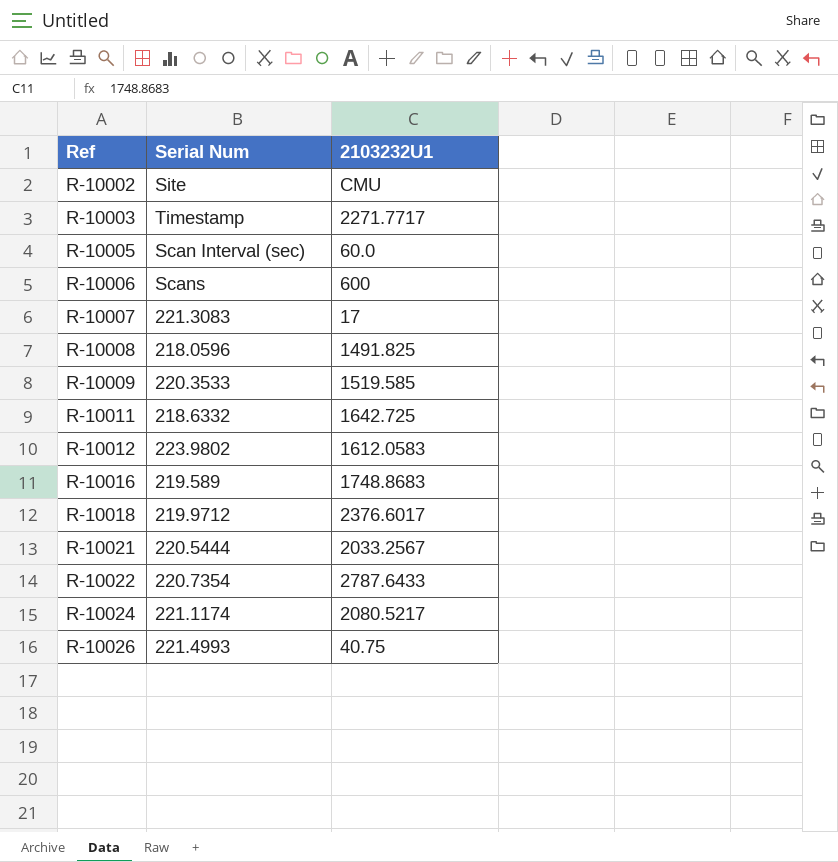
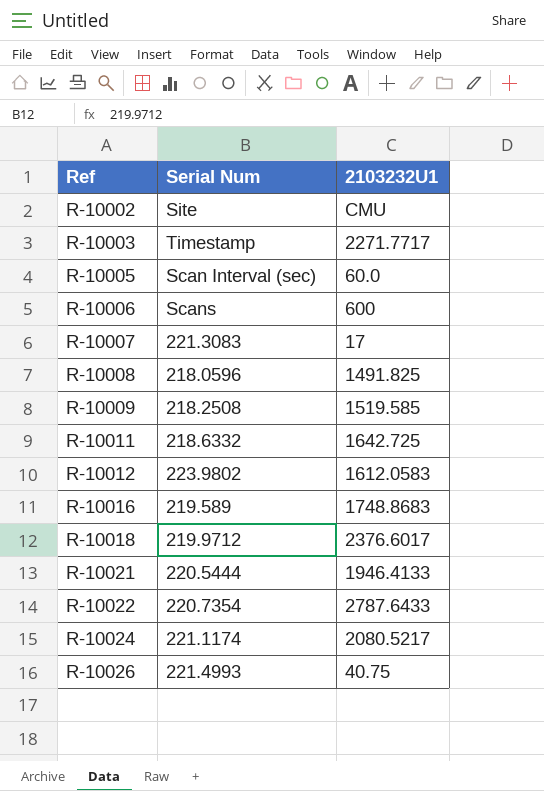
R-10009 | Serial Num: 220.3533 -> 218.2508
R-10021 | 2103232U1: 2033.2567 -> 1946.4133

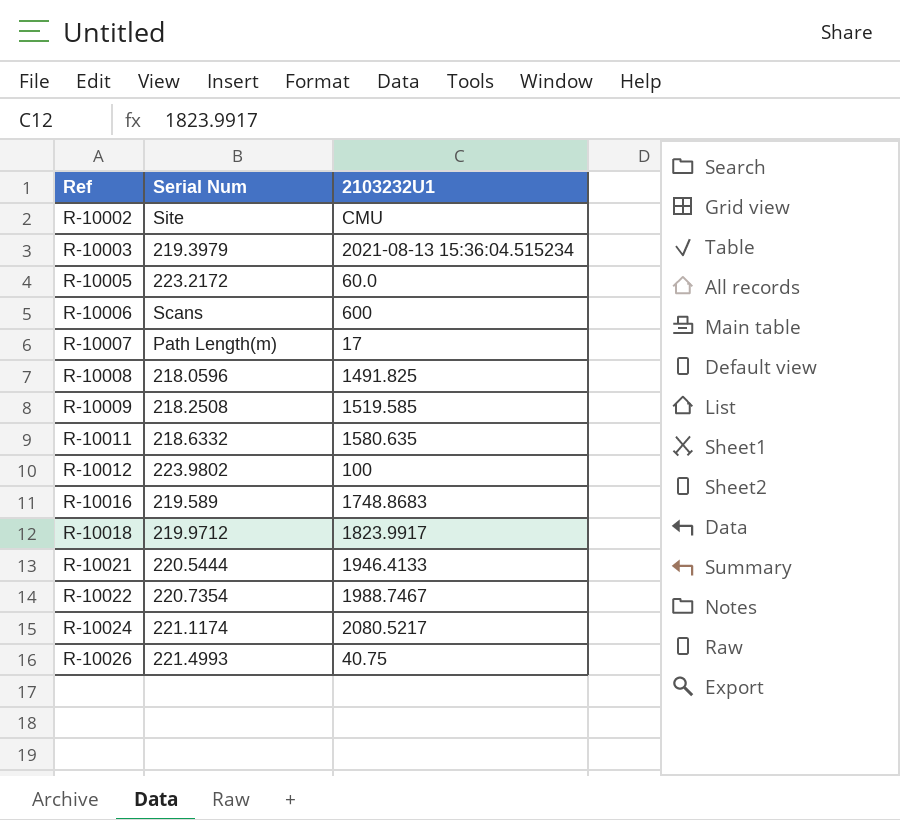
R-10003 | Serial Num: Timestamp -> 219.3979
R-10003 | 2103232U1: 2271.7717 -> 2021-08-13 15:36:04.515234
R-10005 | Serial Num: Scan Interval (sec) -> 223.2172
R-10007 | Serial Num: 221.3083 -> Path Length(m)
R-10011 | 2103232U1: 1642.725 -> 1580.635
R-10012 | 2103232U1: 1612.0583 -> 100
R-10018 | 2103232U1: 2376.6017 -> 1823.9917
R-10022 | 2103232U1: 2787.6433 -> 1988.7467

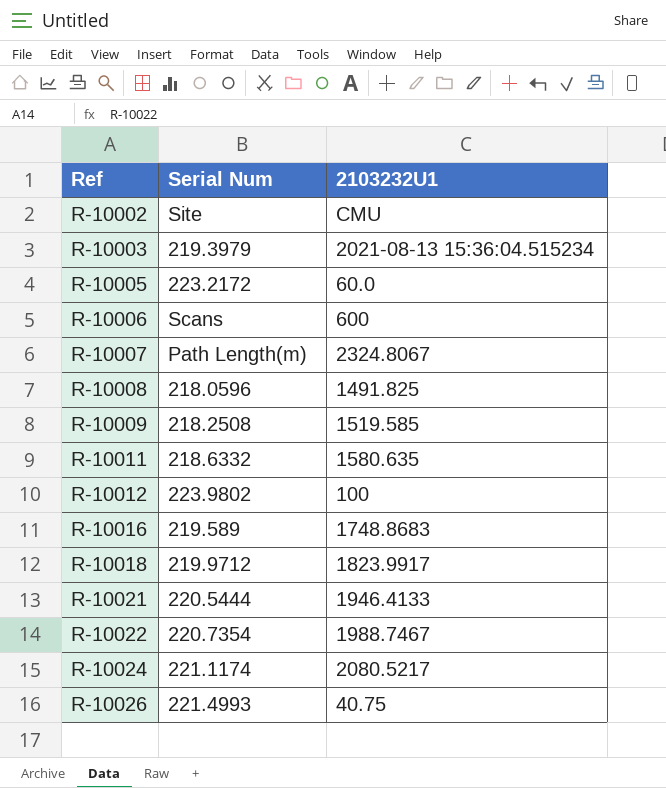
R-10007 | 2103232U1: 17 -> 2324.8067

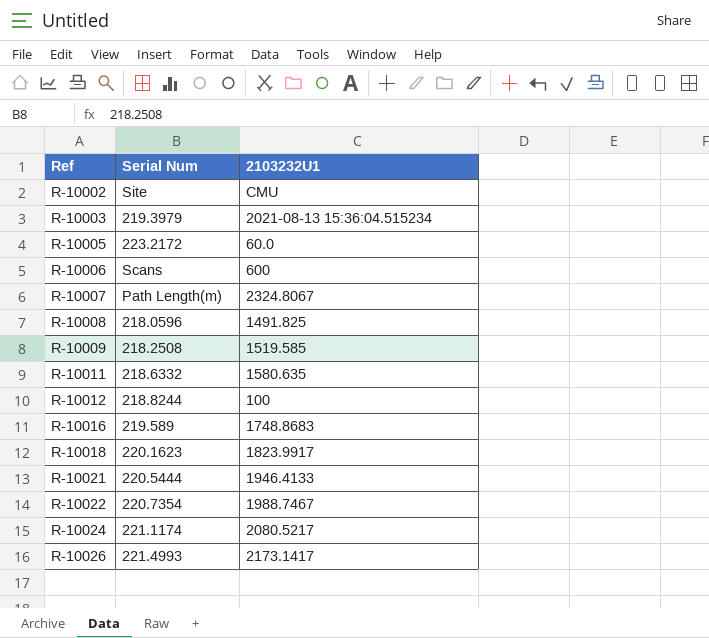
R-10012 | Serial Num: 223.9802 -> 218.8244
R-10018 | Serial Num: 219.9712 -> 220.1623
R-10026 | 2103232U1: 40.75 -> 2173.1417

